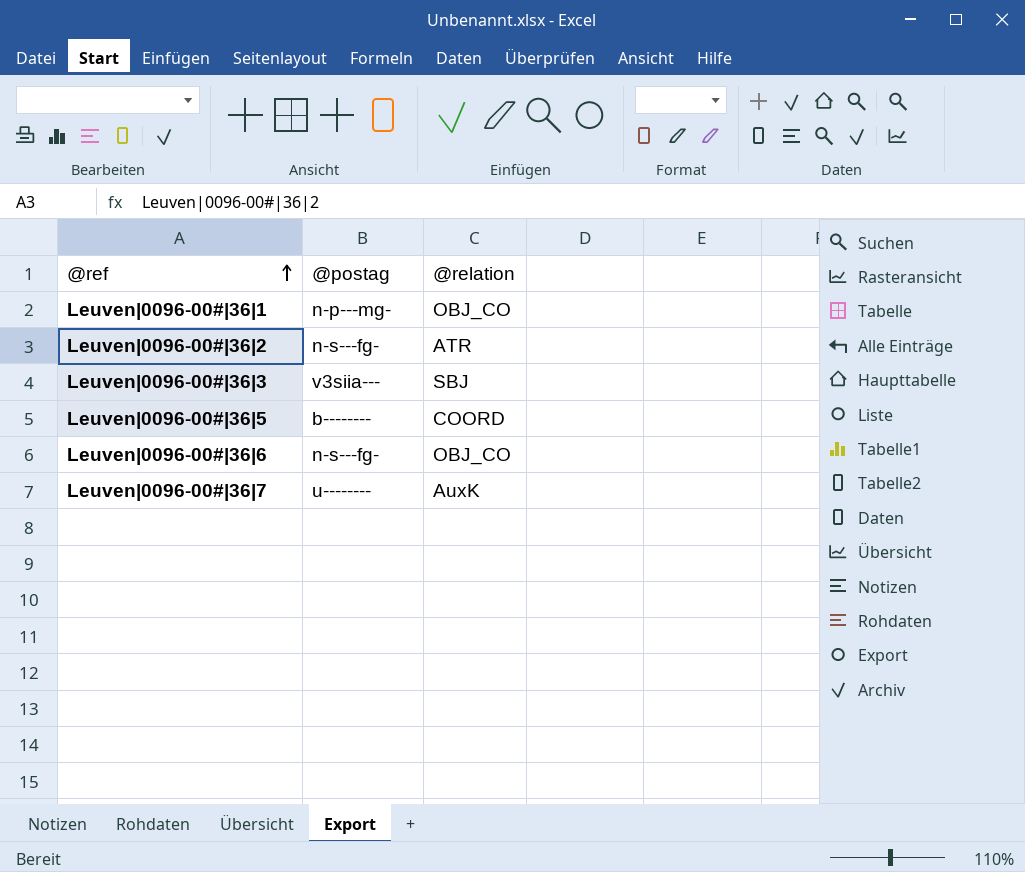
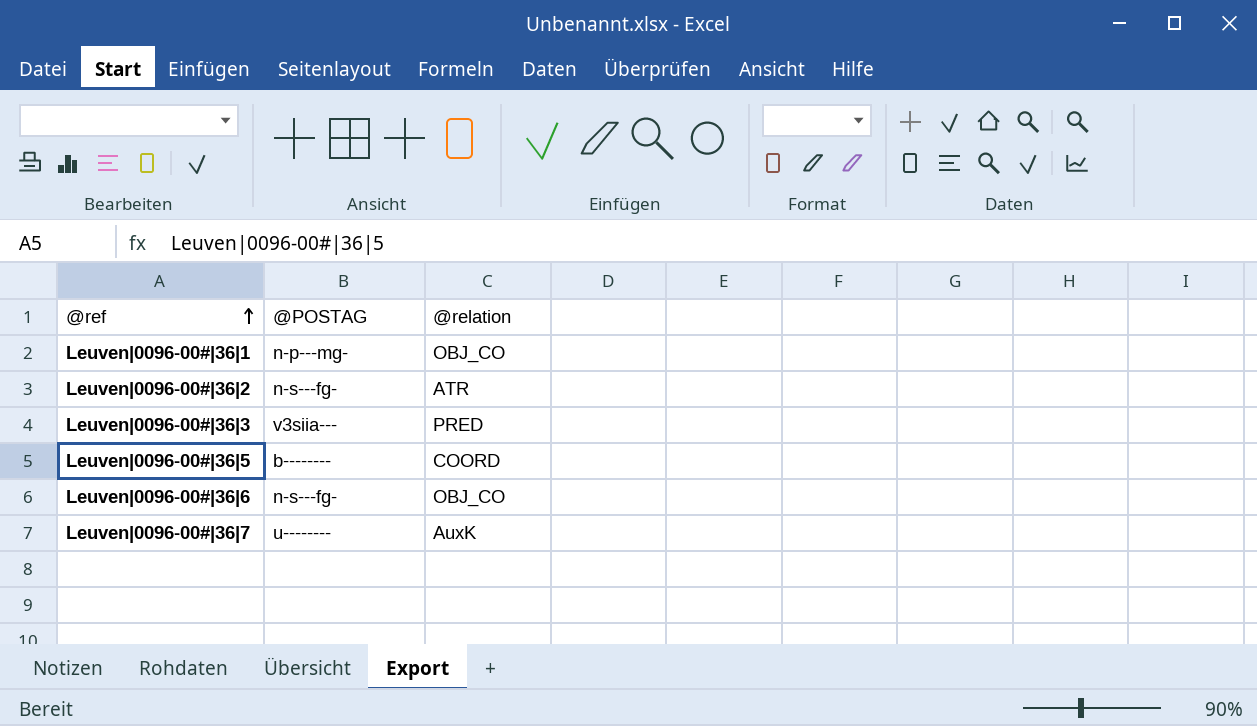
column name: @postag -> @POSTAG
Leuven|0096-00#|36|3 | @relation: SBJ -> PRED

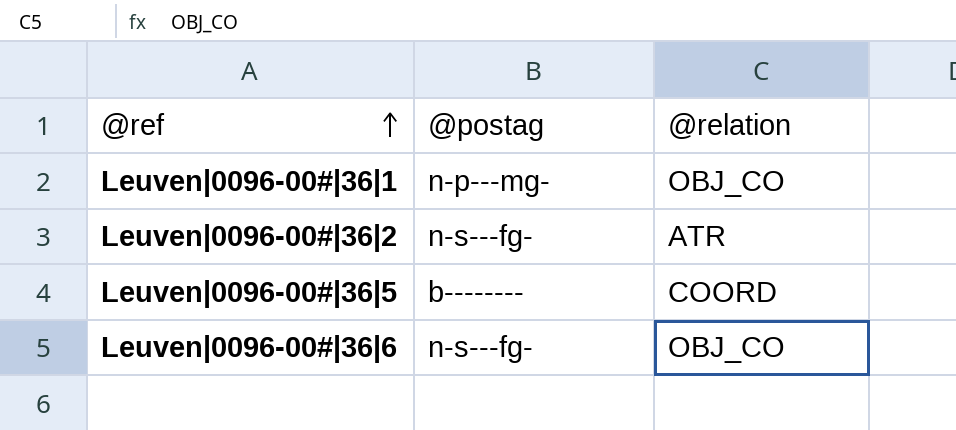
column name: @POSTAG -> @postag
row Leuven|0096-00#|36|3: v3siia--- | PRED -> none
row Leuven|0096-00#|36|7: u-------- | AuxK -> none

